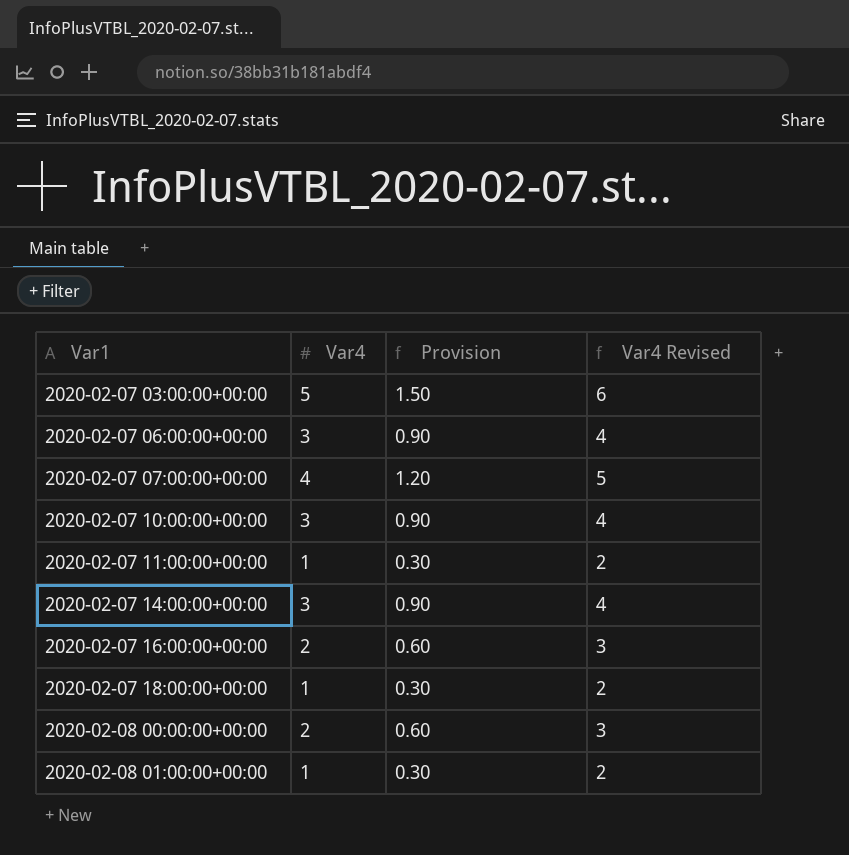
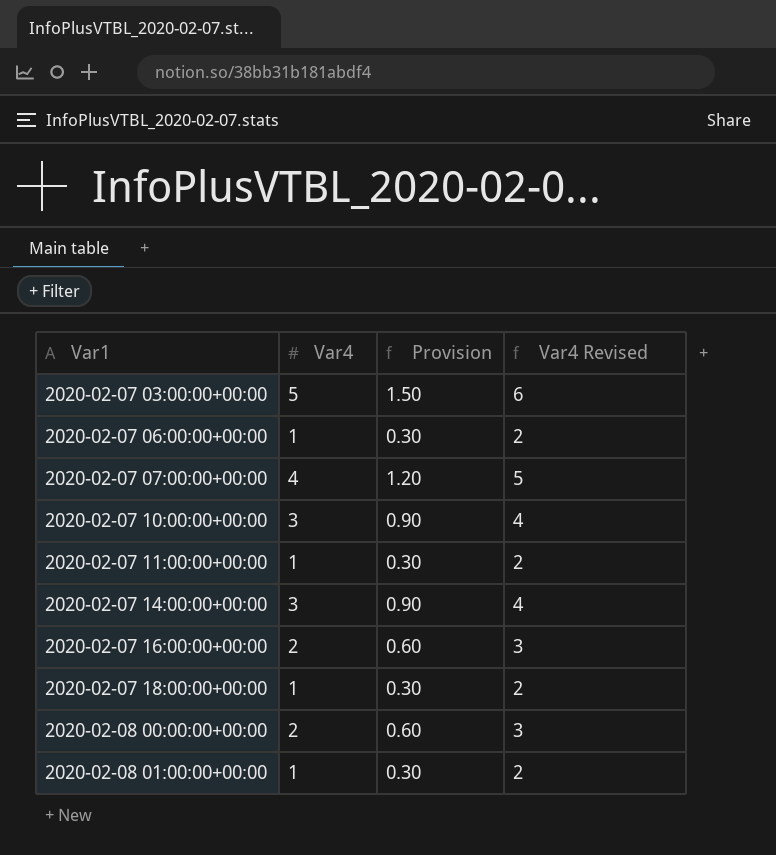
2020-02-07 06:00:00+00:00 | Var4: 3 -> 1
2020-02-07 06:00:00+00:00 | Provision: 0.90 -> 0.30
2020-02-07 06:00:00+00:00 | Var4 Revised: 4 -> 2

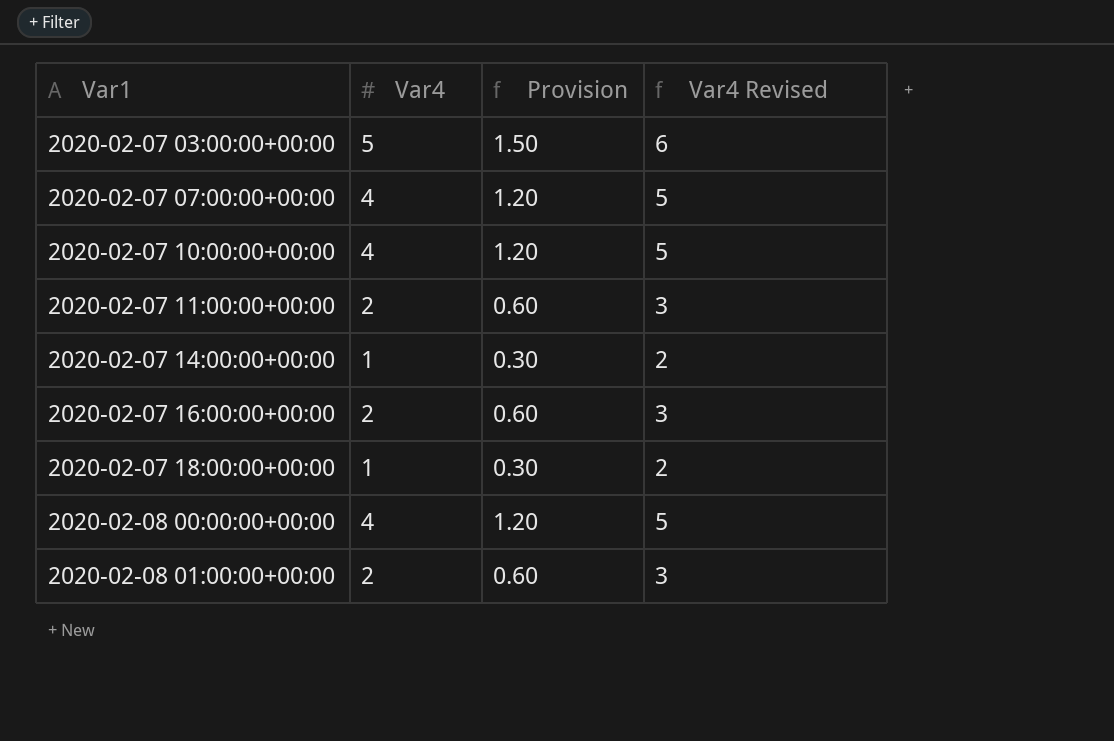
row 2020-02-07 06:00:00+00:00: 1 | 0.30 | 2 -> none
2020-02-07 10:00:00+00:00 | Var4: 3 -> 4
2020-02-07 10:00:00+00:00 | Provision: 0.90 -> 1.20
2020-02-07 10:00:00+00:00 | Var4 Revised: 4 -> 5
2020-02-07 11:00:00+00:00 | Var4: 1 -> 2
2020-02-07 11:00:00+00:00 | Provision: 0.30 -> 0.60
2020-02-07 11:00:00+00:00 | Var4 Revised: 2 -> 3
2020-02-07 14:00:00+00:00 | Var4: 3 -> 1
2020-02-07 14:00:00+00:00 | Provision: 0.90 -> 0.30
2020-02-07 14:00:00+00:00 | Var4 Revised: 4 -> 2
2020-02-08 00:00:00+00:00 | Var4: 2 -> 4
2020-02-08 00:00:00+00:00 | Provision: 0.60 -> 1.20
2020-02-08 00:00:00+00:00 | Var4 Revised: 3 -> 5
2020-02-08 01:00:00+00:00 | Var4: 1 -> 2
2020-02-08 01:00:00+00:00 | Provision: 0.30 -> 0.60
2020-02-08 01:00:00+00:00 | Var4 Revised: 2 -> 3

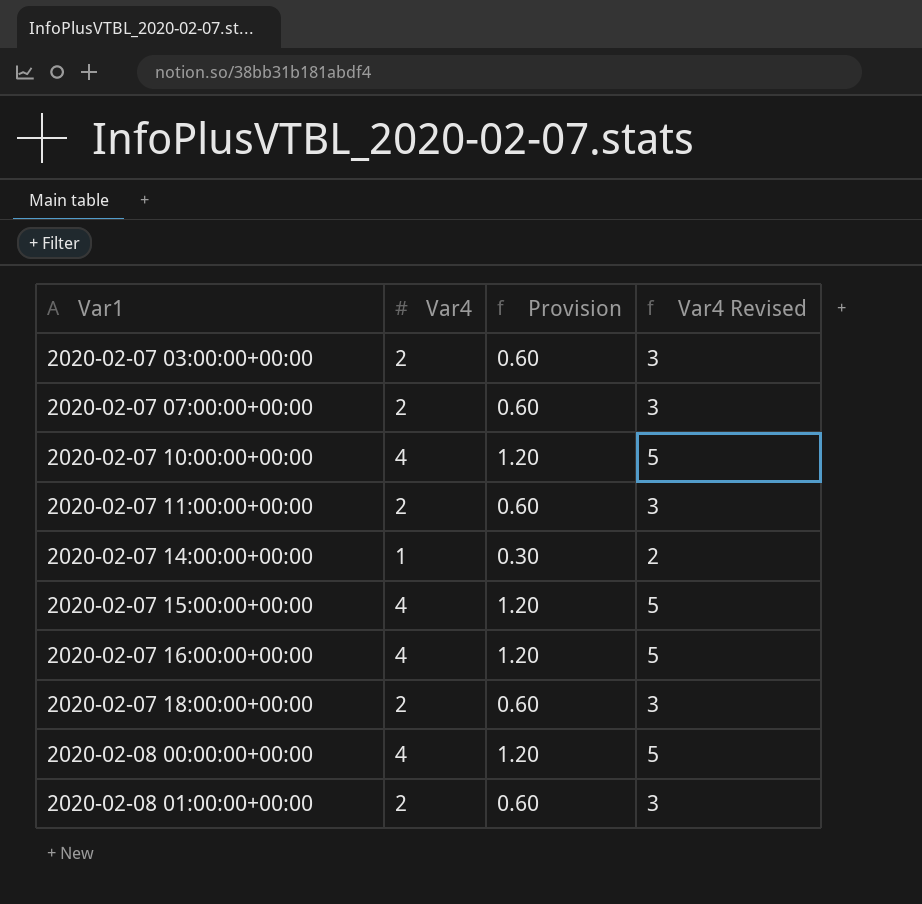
2020-02-07 03:00:00+00:00 | Var4: 5 -> 2
2020-02-07 03:00:00+00:00 | Provision: 1.50 -> 0.60
2020-02-07 03:00:00+00:00 | Var4 Revised: 6 -> 3
2020-02-07 07:00:00+00:00 | Var4: 4 -> 2
2020-02-07 07:00:00+00:00 | Provision: 1.20 -> 0.60
2020-02-07 07:00:00+00:00 | Var4 Revised: 5 -> 3
row 2020-02-07 15:00:00+00:00: none -> 4 | 1.20 | 5
2020-02-07 16:00:00+00:00 | Var4: 2 -> 4
2020-02-07 16:00:00+00:00 | Provision: 0.60 -> 1.20
2020-02-07 16:00:00+00:00 | Var4 Revised: 3 -> 5
2020-02-07 18:00:00+00:00 | Var4: 1 -> 2
2020-02-07 18:00:00+00:00 | Provision: 0.30 -> 0.60
2020-02-07 18:00:00+00:00 | Var4 Revised: 2 -> 3

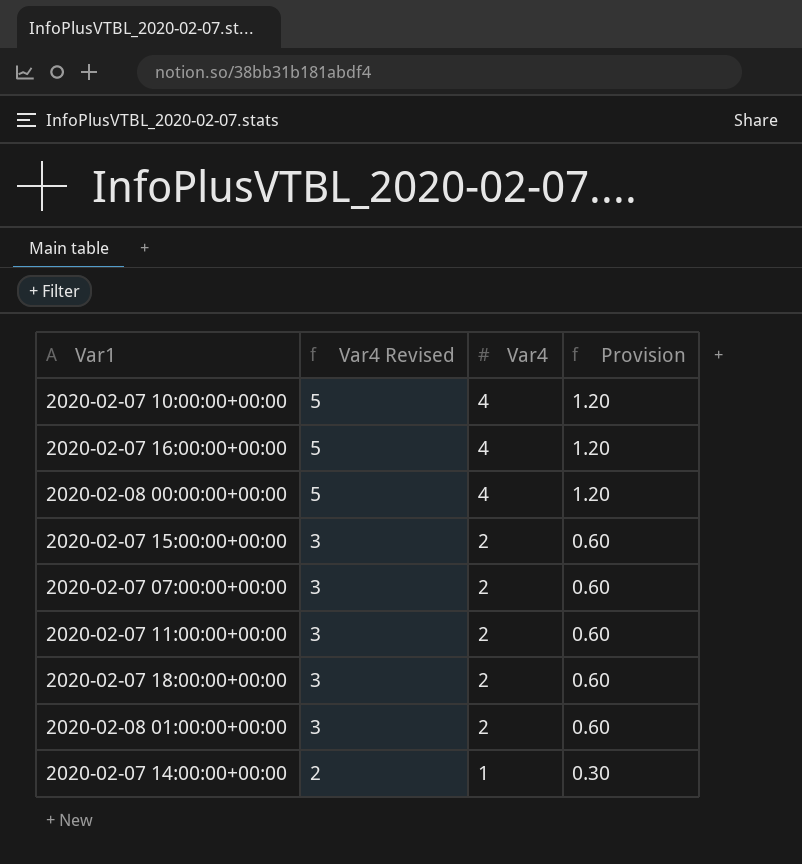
row order: Var1 ascending -> Var4 Revised descending
column Var4 Revised | position: 4 -> 2
row 2020-02-07 03:00:00+00:00: 2 | 0.60 | 3 -> none
2020-02-07 15:00:00+00:00 | Var4 Revised: 5 -> 3
2020-02-07 15:00:00+00:00 | Var4: 4 -> 2
2020-02-07 15:00:00+00:00 | Provision: 1.20 -> 0.60

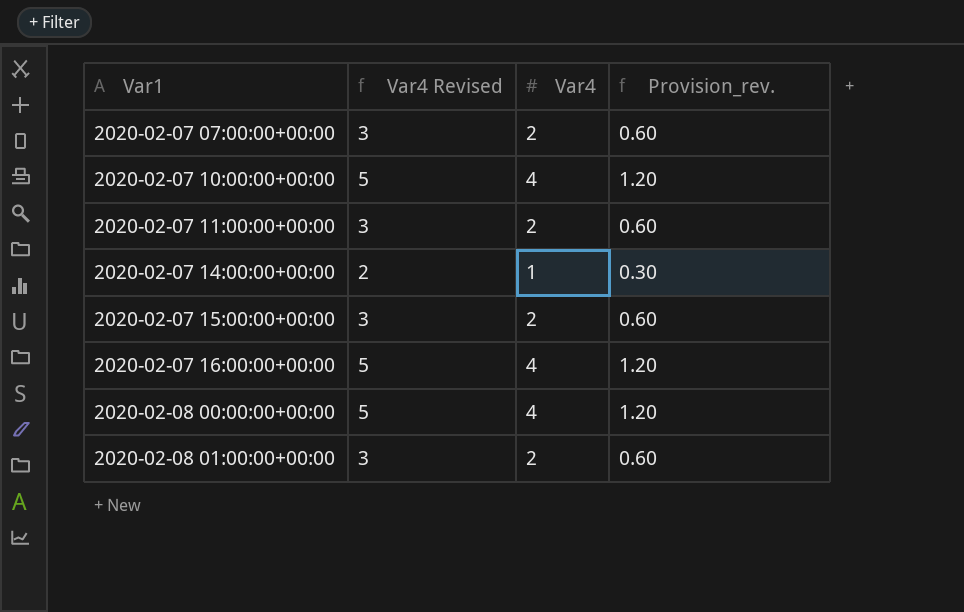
row order: Var4 Revised descending -> Var1 ascending
column name: Provision -> Provision_rev.
row 2020-02-07 18:00:00+00:00: 3 | 2 | 0.60 -> none

